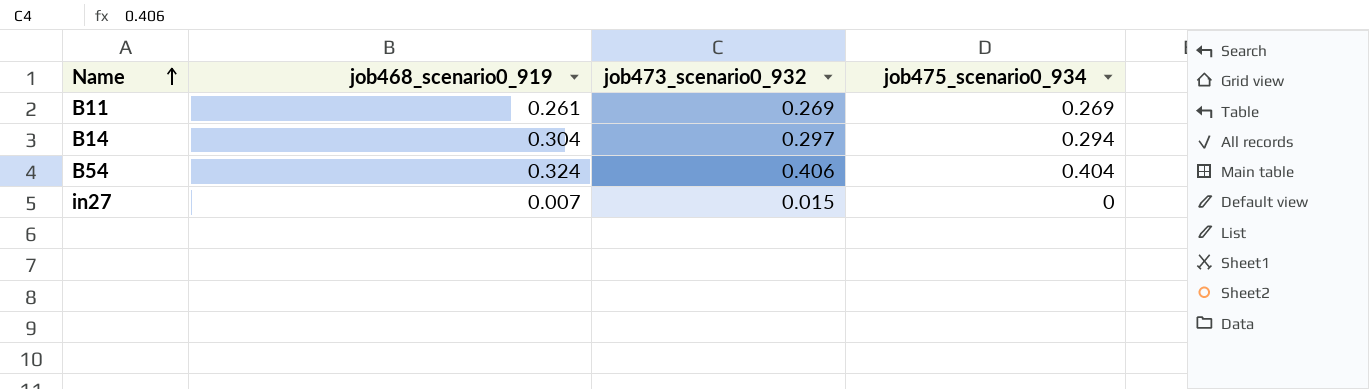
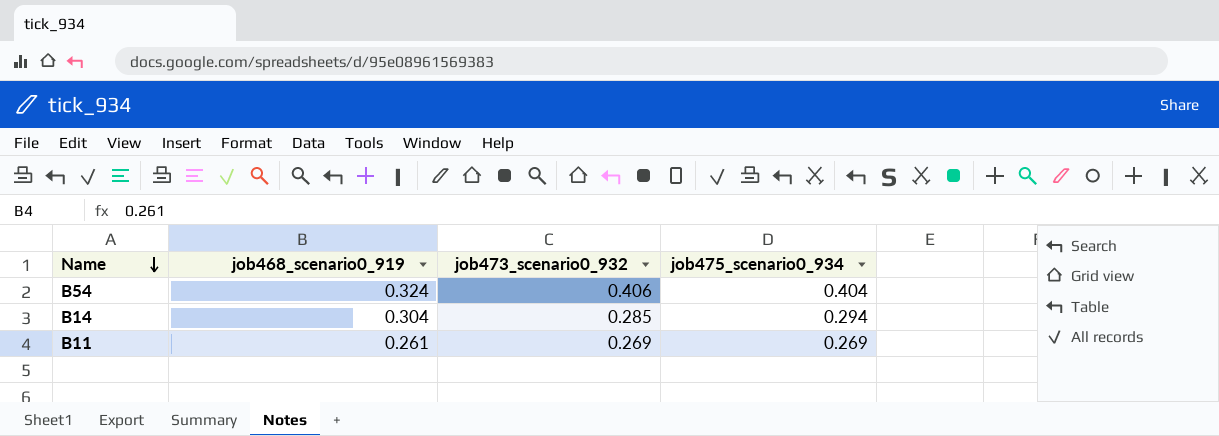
row order: Name ascending -> Name descending
row in27: 0.007 | 0.015 | 0 -> none
B14 | job473_scenario0_932: 0.297 -> 0.285

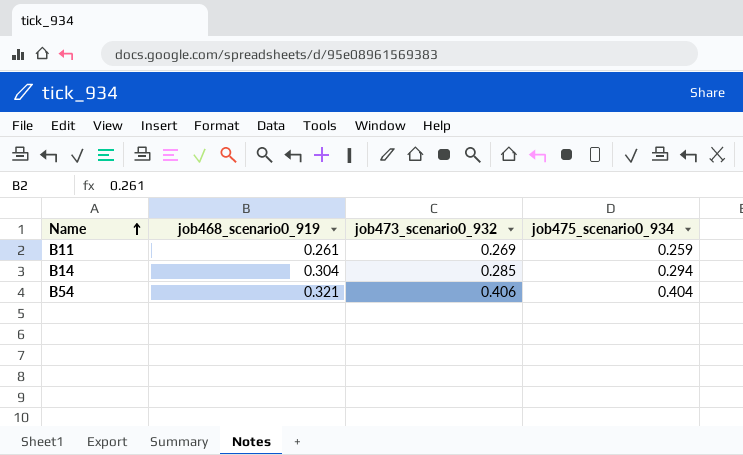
row order: Name descending -> Name ascending
B11 | job475_scenario0_934: 0.269 -> 0.259
B54 | job468_scenario0_919: 0.324 -> 0.321

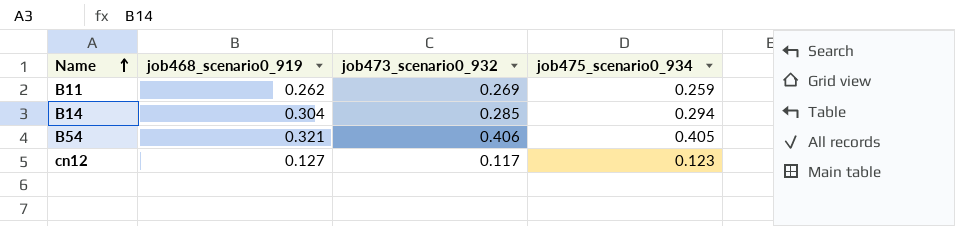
B11 | job468_scenario0_919: 0.261 -> 0.262
B54 | job475_scenario0_934: 0.404 -> 0.405
row cn12: none -> 0.127 | 0.117 | 0.123

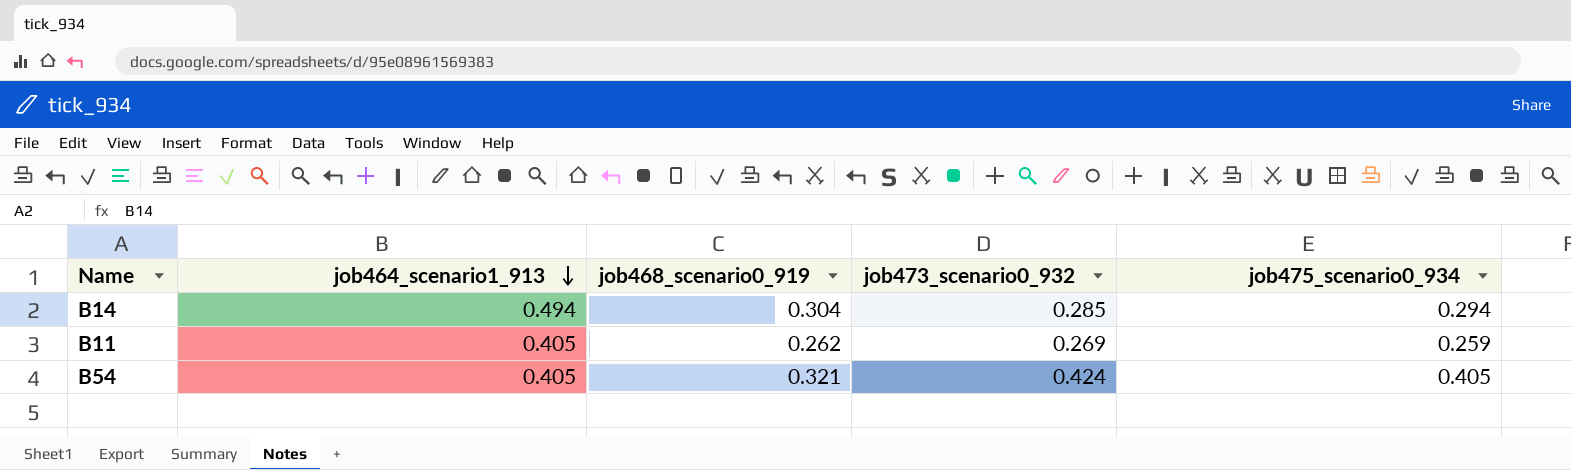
row order: Name ascending -> job464_scenario1_913 descending
column job464_scenario1_913 | position: none -> 2
row cn12: 0.127 | 0.117 | 0.123 -> none
B54 | job473_scenario0_932: 0.406 -> 0.424

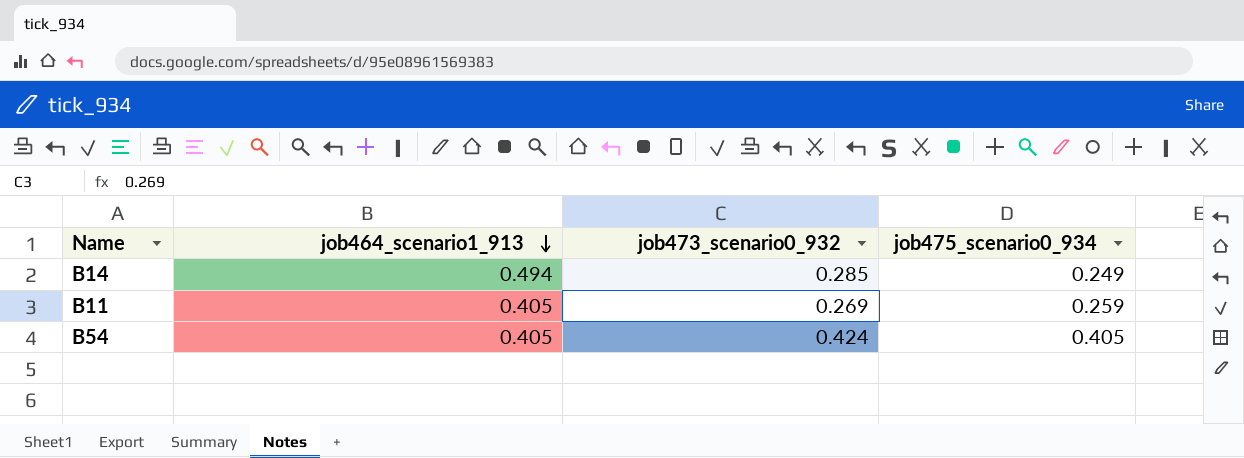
column job468_scenario0_919 | position: 3 -> none
B14 | job475_scenario0_934: 0.294 -> 0.249

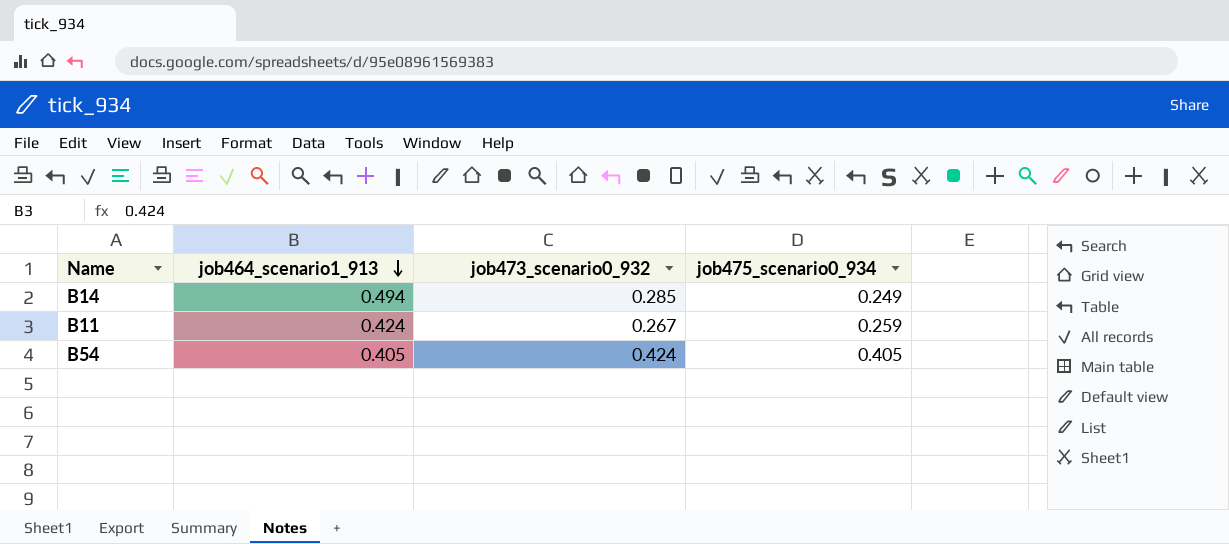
B11 | job464_scenario1_913: 0.405 -> 0.424
B11 | job473_scenario0_932: 0.269 -> 0.267

